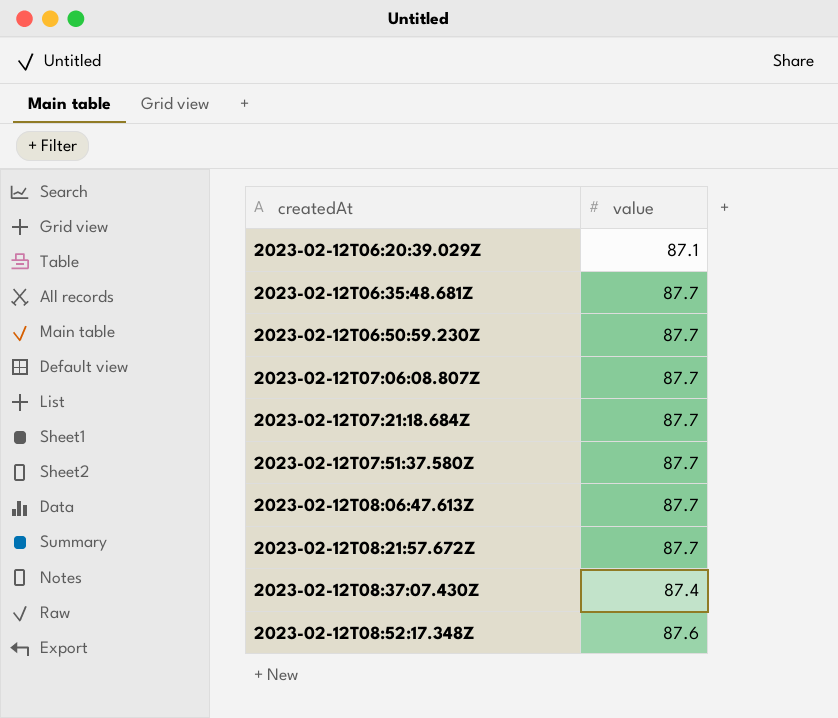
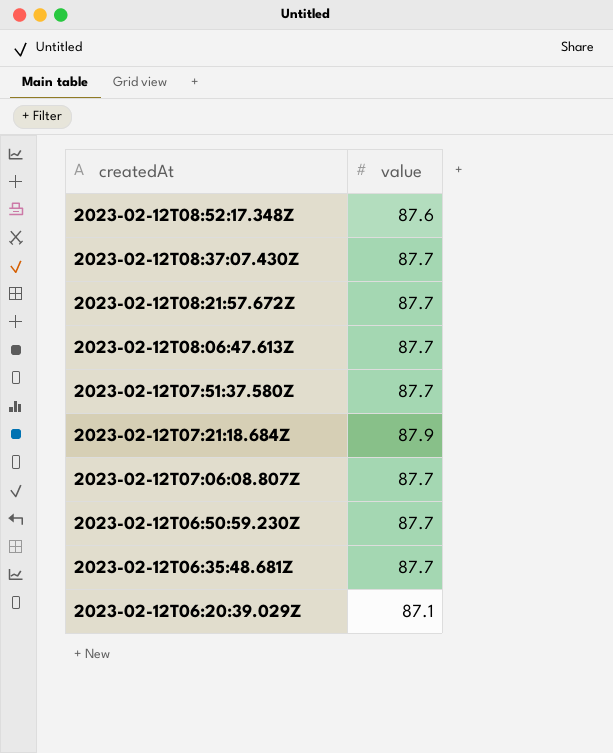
row order: createdAt ascending -> createdAt descending
2023-02-12T08:37:07.430Z | value: 87.4 -> 87.7
2023-02-12T07:21:18.684Z | value: 87.7 -> 87.9

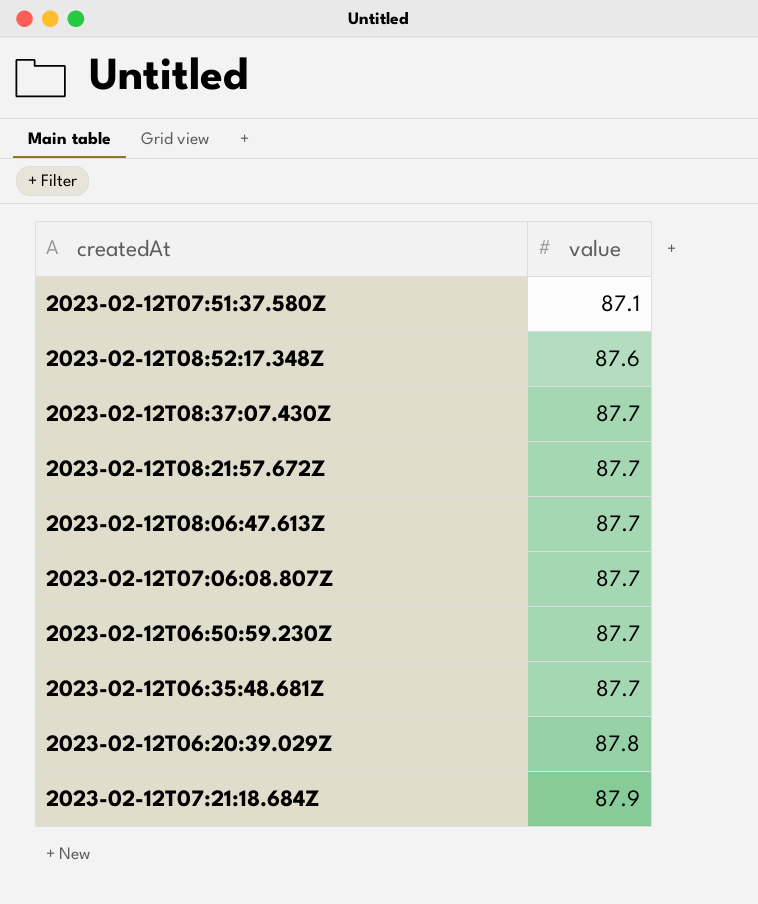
row order: createdAt descending -> value ascending
2023-02-12T07:51:37.580Z | value: 87.7 -> 87.1
2023-02-12T06:20:39.029Z | value: 87.1 -> 87.8

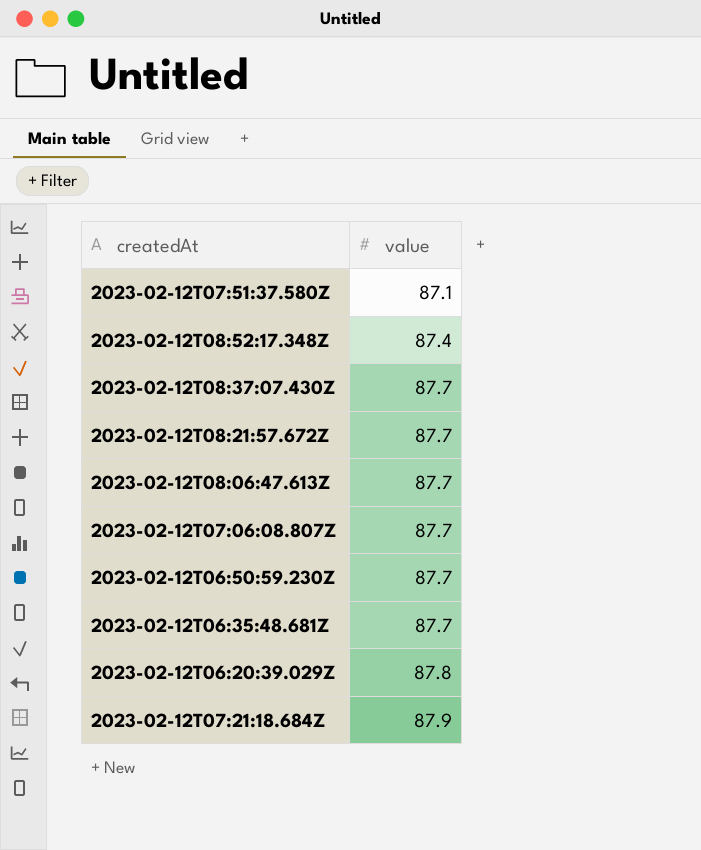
2023-02-12T08:52:17.348Z | value: 87.6 -> 87.4

